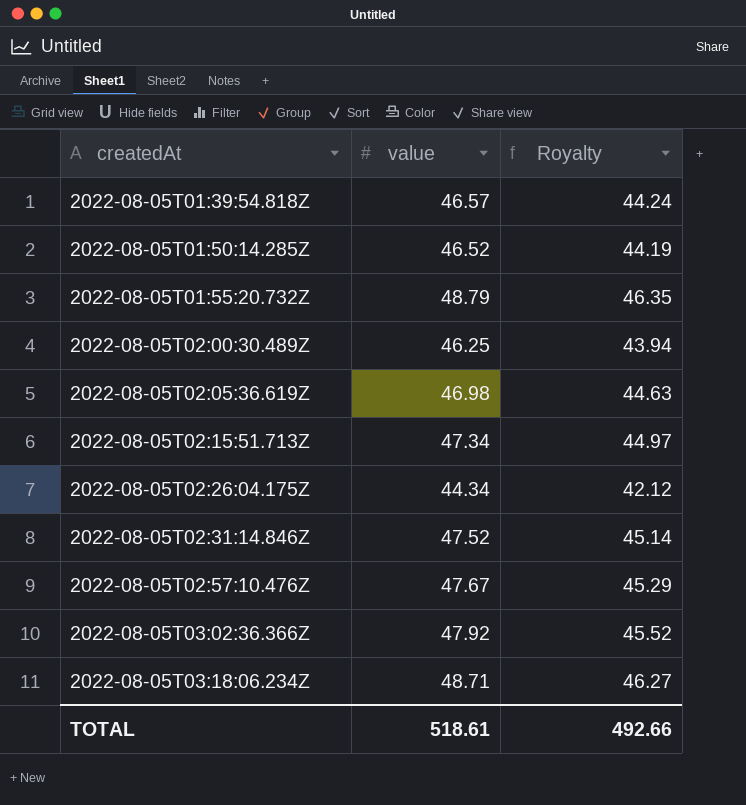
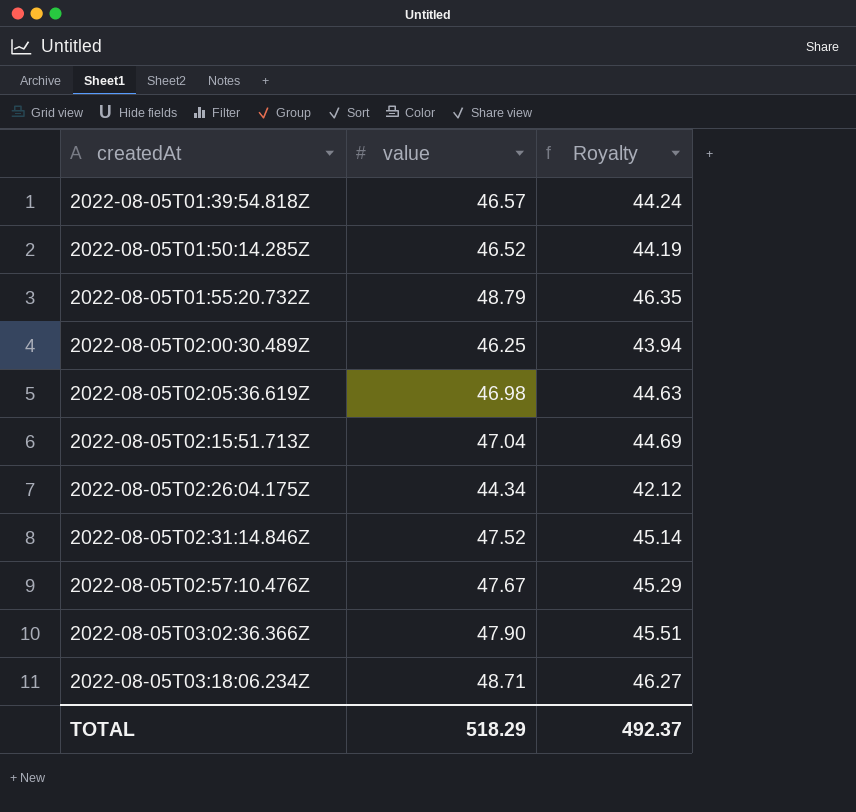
2022-08-05T02:15:51.713Z | value: 47.34 -> 47.04
2022-08-05T02:15:51.713Z | Royalty: 44.97 -> 44.69
2022-08-05T03:02:36.366Z | value: 47.92 -> 47.90
2022-08-05T03:02:36.366Z | Royalty: 45.52 -> 45.51
TOTAL | value: 518.61 -> 518.29
TOTAL | Royalty: 492.66 -> 492.37

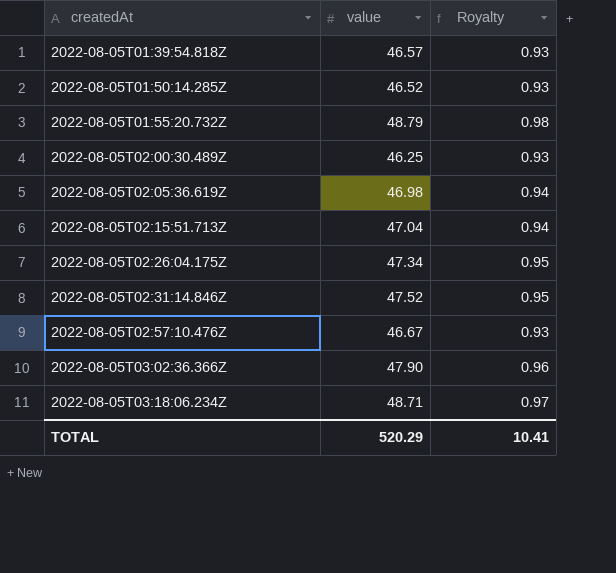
column Royalty | formula: [value] * 0.95 -> [value] * 0.02
2022-08-05T02:26:04.175Z | value: 44.34 -> 47.34
2022-08-05T02:57:10.476Z | value: 47.67 -> 46.67
TOTAL | value: 518.29 -> 520.29
TOTAL | Royalty: 492.37 -> 10.41

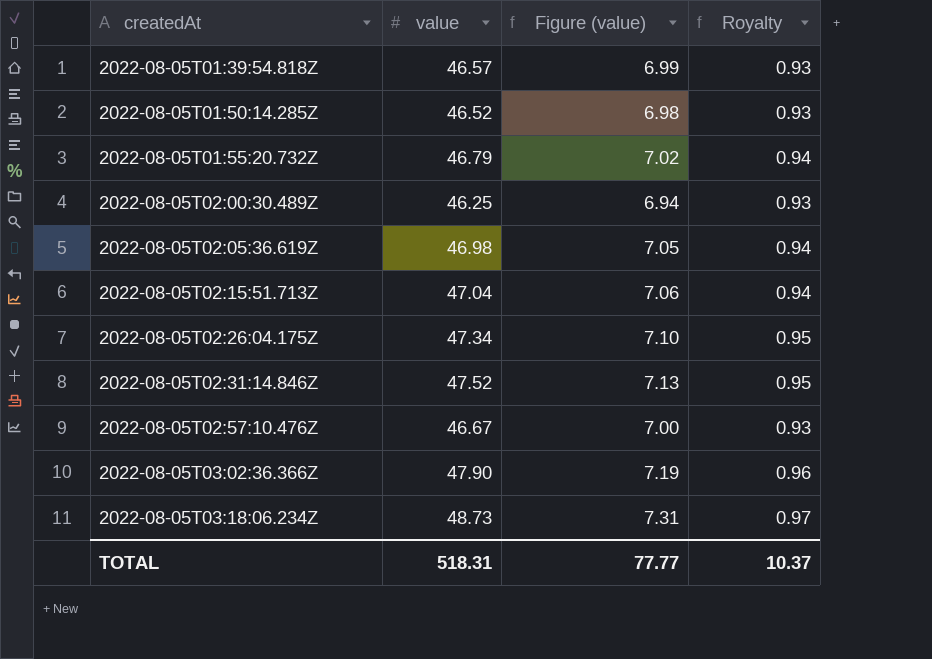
column Figure (value) | formula: none -> [value] * 0.15
2022-08-05T01:55:20.732Z | value: 48.79 -> 46.79
2022-08-05T01:55:20.732Z | Royalty: 0.98 -> 0.94
2022-08-05T03:18:06.234Z | value: 48.71 -> 48.73
TOTAL | value: 520.29 -> 518.31
TOTAL | Royalty: 10.41 -> 10.37

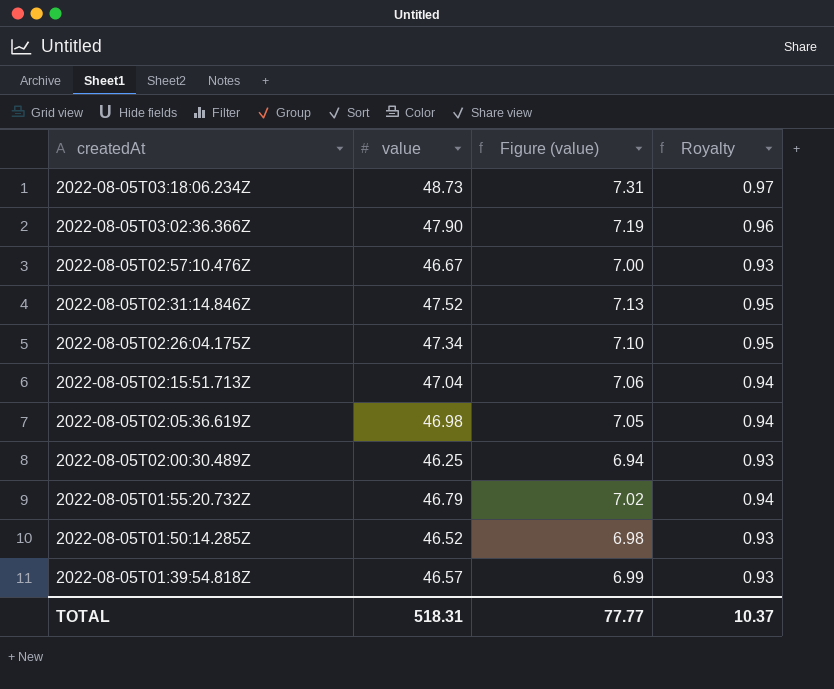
row order: createdAt ascending -> createdAt descending

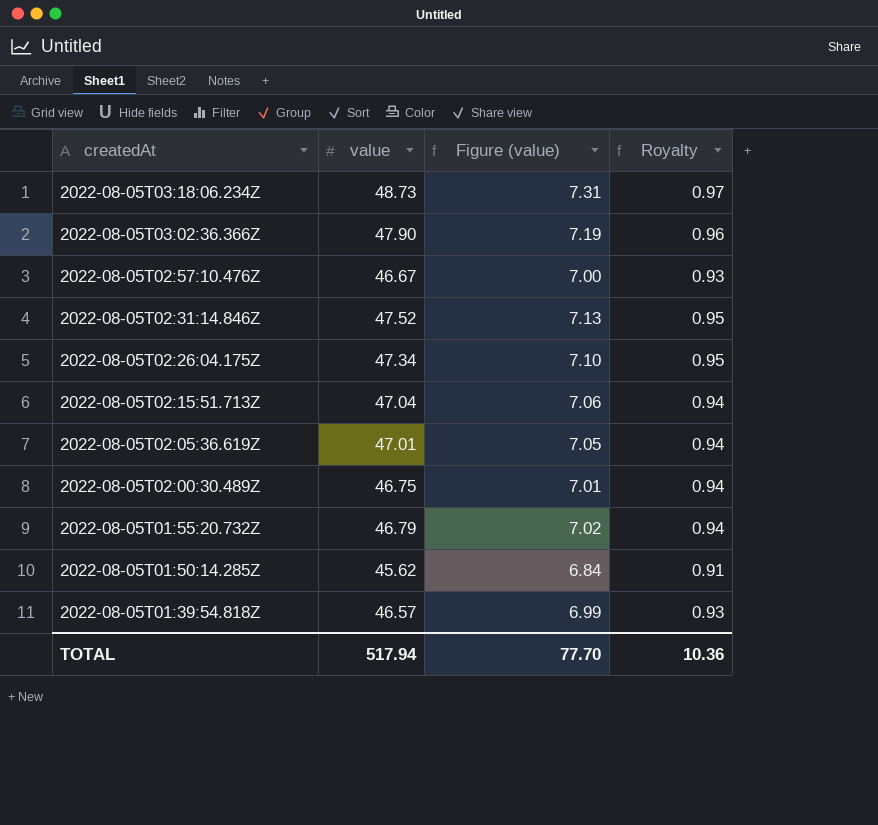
2022-08-05T02:05:36.619Z | value: 46.98 -> 47.01
2022-08-05T02:00:30.489Z | value: 46.25 -> 46.75
2022-08-05T02:00:30.489Z | Figure (value): 6.94 -> 7.01
2022-08-05T02:00:30.489Z | Royalty: 0.93 -> 0.94
2022-08-05T01:50:14.285Z | value: 46.52 -> 45.62
2022-08-05T01:50:14.285Z | Figure (value): 6.98 -> 6.84
2022-08-05T01:50:14.285Z | Royalty: 0.93 -> 0.91
TOTAL | value: 518.31 -> 517.94
TOTAL | Figure (value): 77.77 -> 77.70
TOTAL | Royalty: 10.37 -> 10.36

